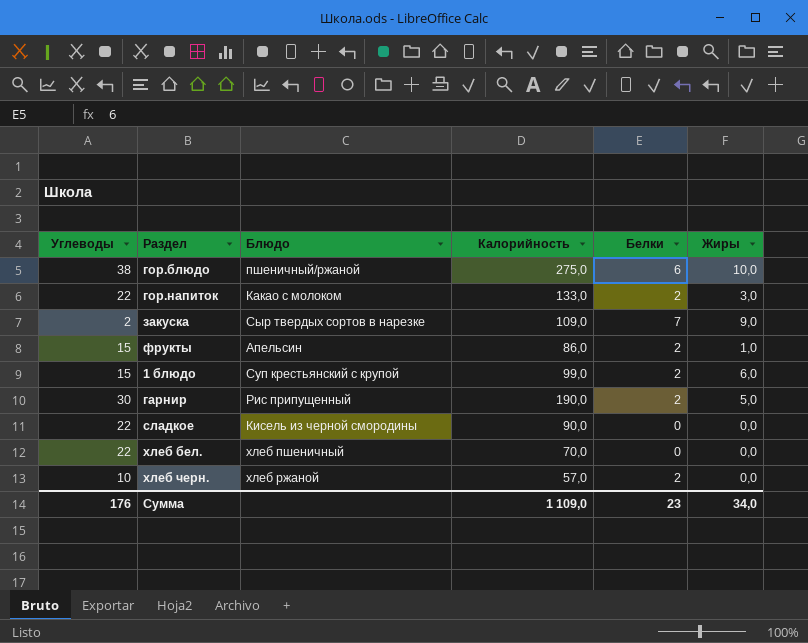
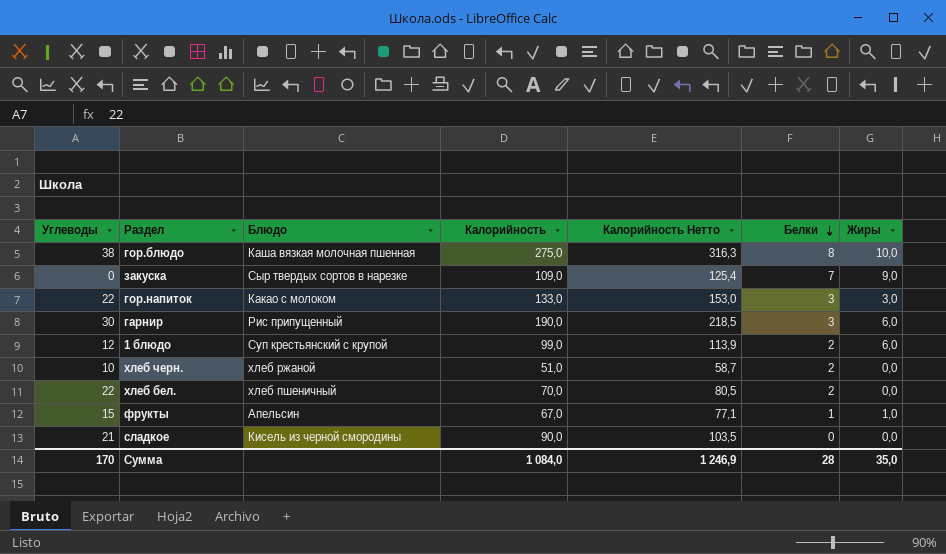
row order: none -> Белки descending
column Калорийность Нетто | formula: none -> [Калорийность] * 1,15
гор.блюдо | Блюдо: пшеничный/ржаной -> Каша вязкая молочная пшенная
гор.блюдо | Белки: 6 -> 8
закуска | Углеводы: 2 -> 0
гор.напиток | Белки: 2 -> 3
гарнир | Белки: 2 -> 3
гарнир | Жиры: 5,0 -> 6,0
1 блюдо | Углеводы: 15 -> 12
хлеб черн. | Калорийность: 57,0 -> 51,0
хлеб бел. | Белки: 0 -> 2
фрукты | Калорийность: 86,0 -> 67,0
фрукты | Белки: 2 -> 1
сладкое | Углеводы: 22 -> 21
Сумма | Углеводы: 176 -> 170
Сумма | Калорийность: 1 109,0 -> 1 084,0
Сумма | Белки: 23 -> 28
Сумма | Жиры: 34,0 -> 35,0

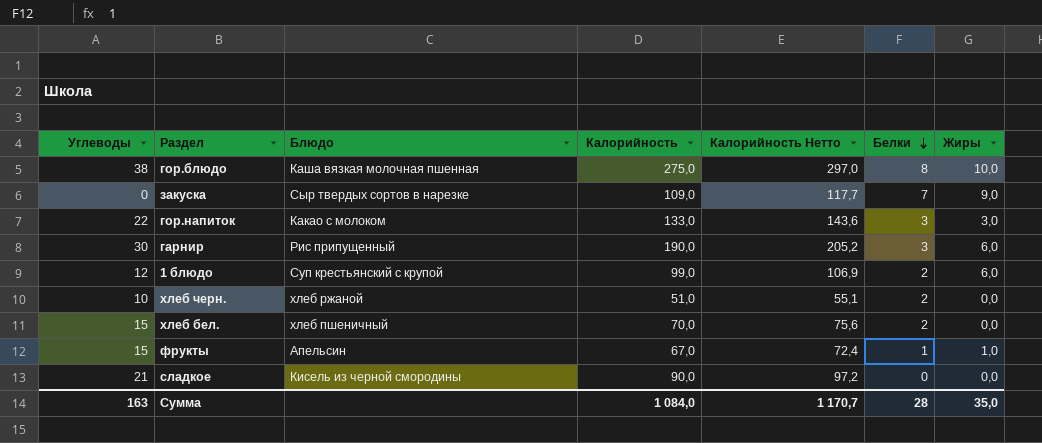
column Калорийность Нетто | formula: [Калорийность] * 1,15 -> [Калорийность] * 1,08
хлеб бел. | Углеводы: 22 -> 15
Сумма | Углеводы: 170 -> 163
Сумма | Калорийность Нетто: 1 246,9 -> 1 170,7

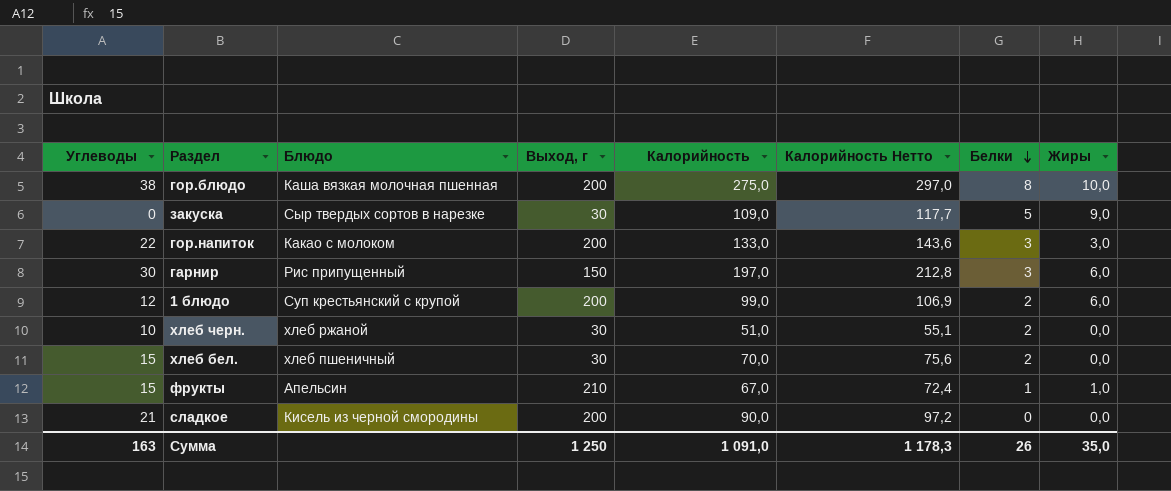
column Выход, г | position: none -> 4
закуска | Белки: 7 -> 5
гарнир | Калорийность: 190,0 -> 197,0
гарнир | Калорийность Нетто: 205,2 -> 212,8
Сумма | Калорийность: 1 084,0 -> 1 091,0
Сумма | Калорийность Нетто: 1 170,7 -> 1 178,3
Сумма | Белки: 28 -> 26

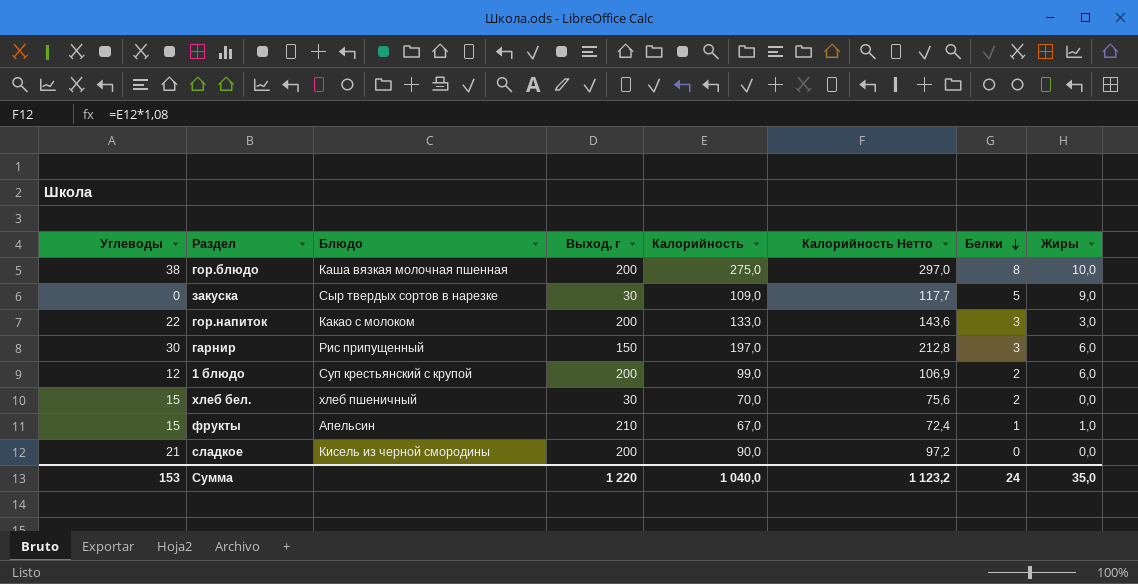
row хлеб черн.: 10 | хлеб ржаной | 30 | 51,0 | 55,1 | 2 | 0,0 -> none
Сумма | Углеводы: 163 -> 153
Сумма | Выход, г: 1 250 -> 1 220
Сумма | Калорийность: 1 091,0 -> 1 040,0
Сумма | Калорийность Нетто: 1 178,3 -> 1 123,2
Сумма | Белки: 26 -> 24

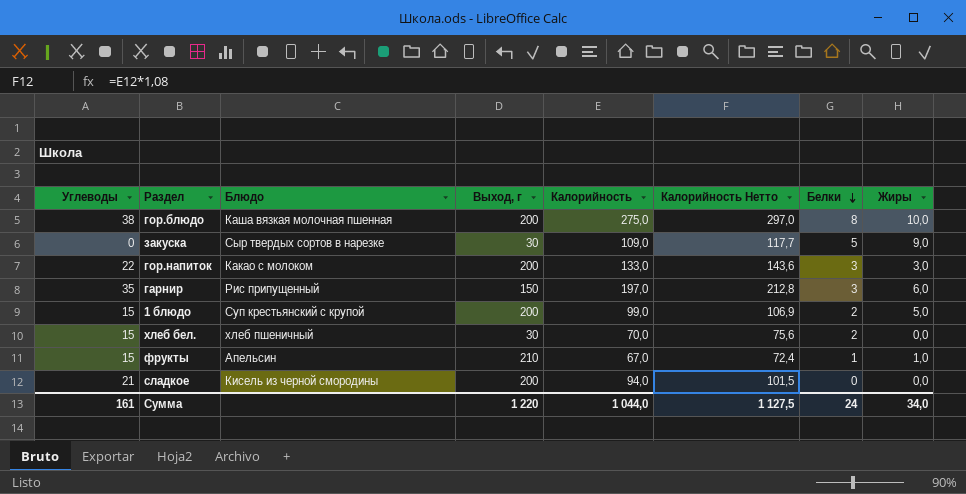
гарнир | Углеводы: 30 -> 35
1 блюдо | Углеводы: 12 -> 15
1 блюдо | Жиры: 6,0 -> 5,0
сладкое | Калорийность: 90,0 -> 94,0
сладкое | Калорийность Нетто: 97,2 -> 101,5
Сумма | Углеводы: 153 -> 161
Сумма | Калорийность: 1 040,0 -> 1 044,0
Сумма | Калорийность Нетто: 1 123,2 -> 1 127,5
Сумма | Жиры: 35,0 -> 34,0

